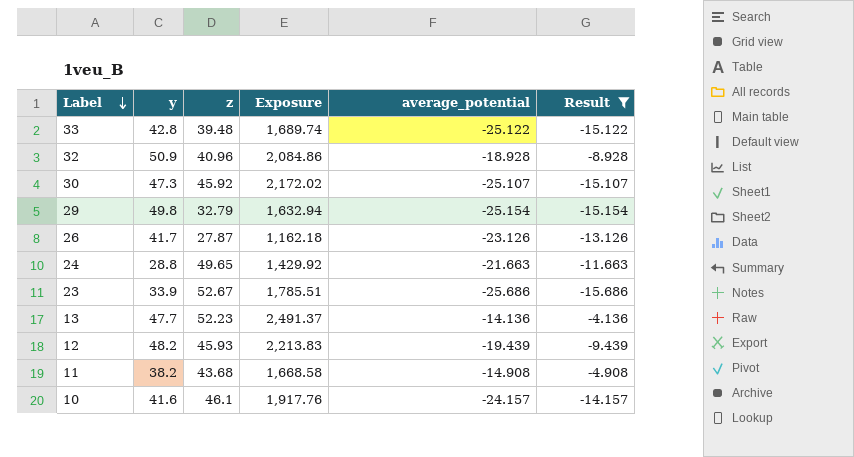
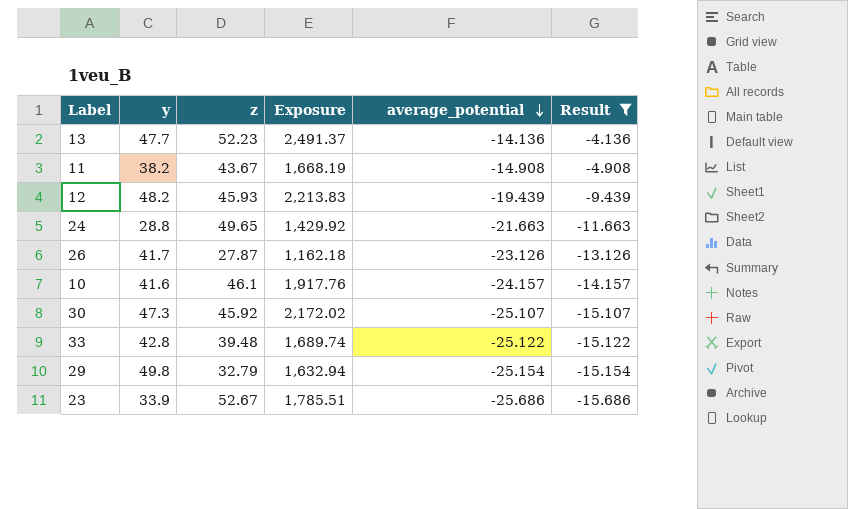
row order: Label descending -> average_potential descending
row 32: 50.9 | 40.96 | 2,084.86 | -18.928 | -8.928 -> none
11 | z: 43.68 -> 43.67
11 | Exposure: 1,668.58 -> 1,668.19

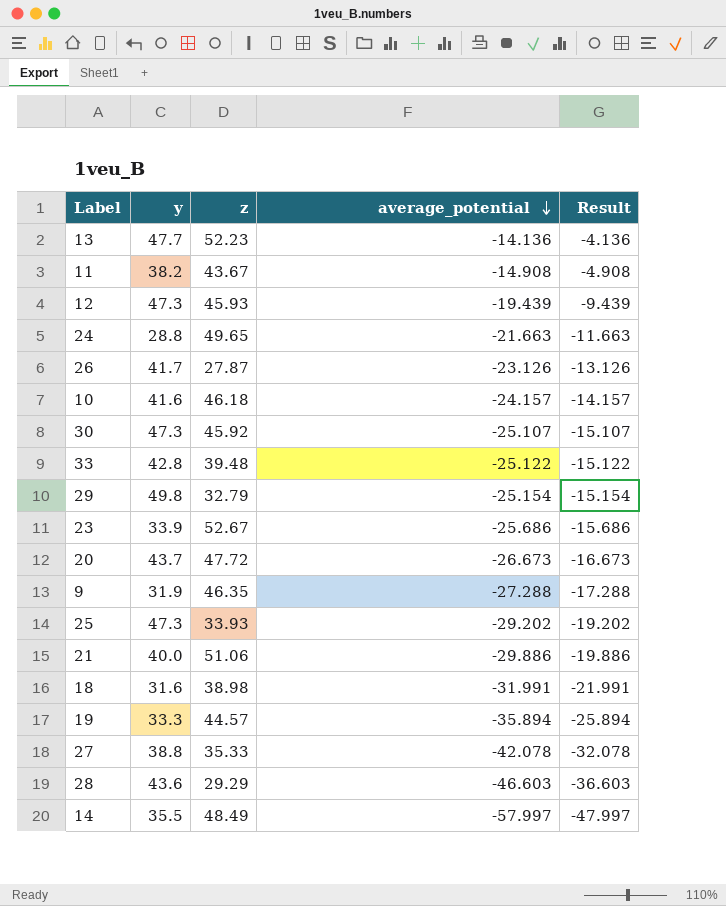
filter: Result >= -15.686 -> none
column Exposure | formula: [y] * [z] -> none
12 | y: 48.2 -> 47.3
10 | z: 46.1 -> 46.18

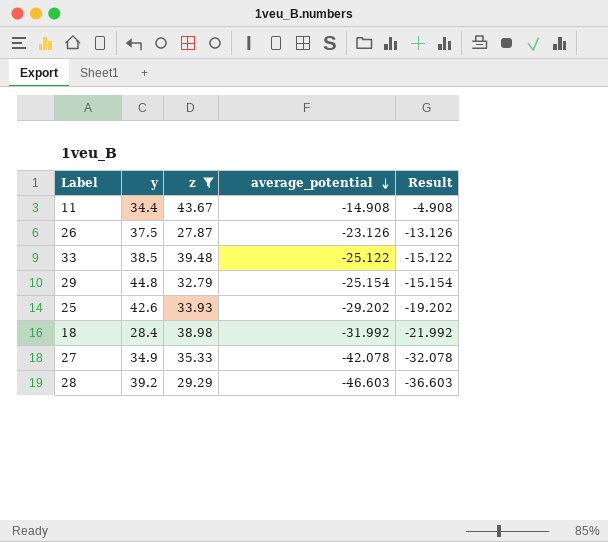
filter: none -> z <= 43.67
11 | y: 38.2 -> 34.4
26 | y: 41.7 -> 37.5
33 | y: 42.8 -> 38.5
29 | y: 49.8 -> 44.8
25 | y: 47.3 -> 42.6
18 | y: 31.6 -> 28.4
18 | average_potential: -31.991 -> -31.992
18 | Result: -21.991 -> -21.992
27 | y: 38.8 -> 34.9
28 | y: 43.6 -> 39.2

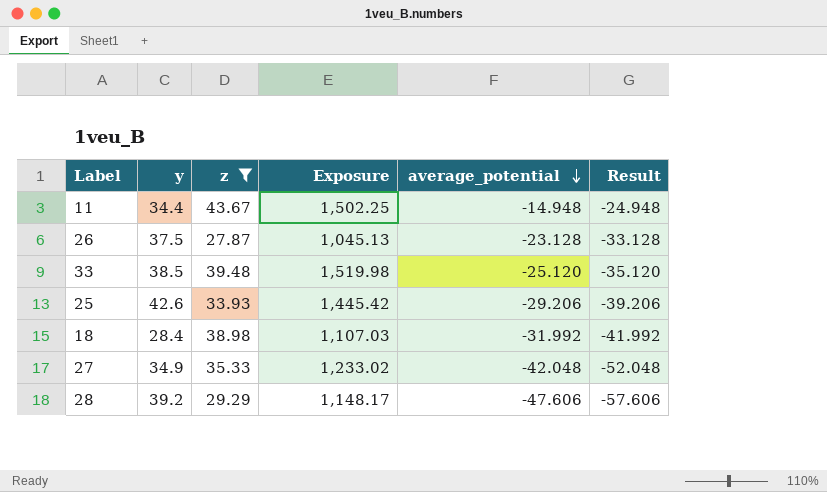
column Exposure | formula: none -> [y] * [z]
column Result | formula: [average_potential] + 10 -> [average_potential] - 10
row 29: 44.8 | 32.79 | -25.154 | -15.154 -> none
11 | average_potential: -14.908 -> -14.948
26 | average_potential: -23.126 -> -23.128
33 | average_potential: -25.122 -> -25.120
25 | average_potential: -29.202 -> -29.206
27 | average_potential: -42.078 -> -42.048
28 | average_potential: -46.603 -> -47.606

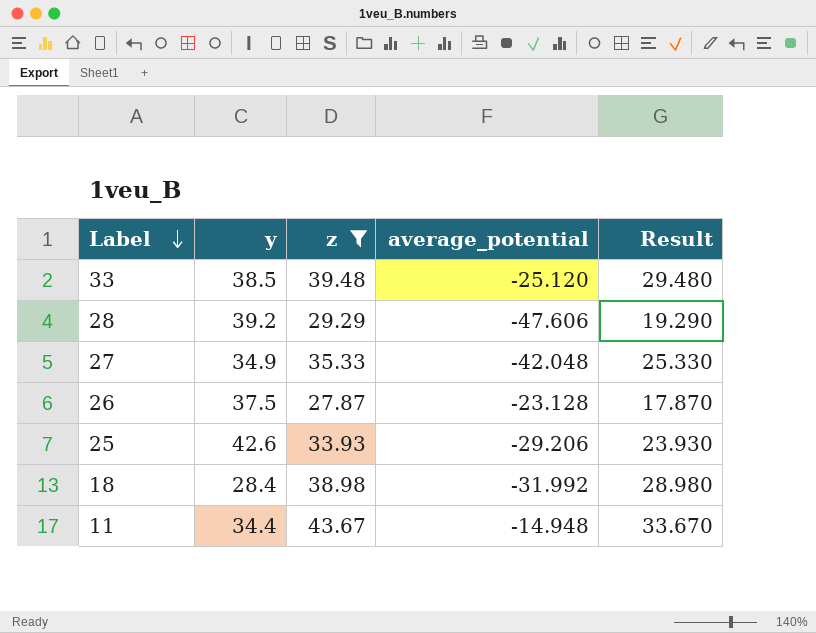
row order: average_potential descending -> Label descending
column Exposure | formula: [y] * [z] -> none
column Result | formula: [average_potential] - 10 -> [z] - 10

